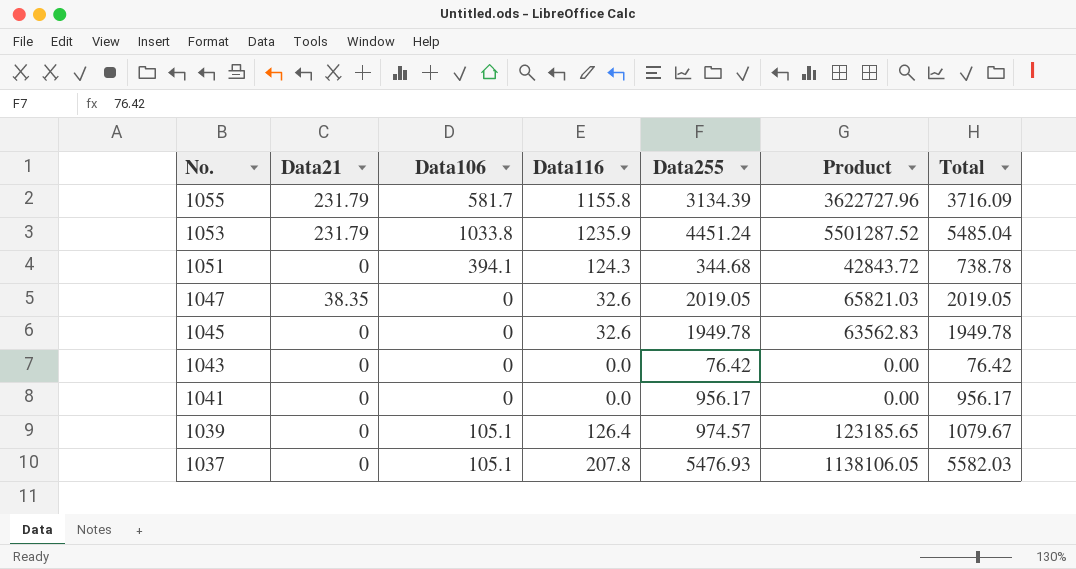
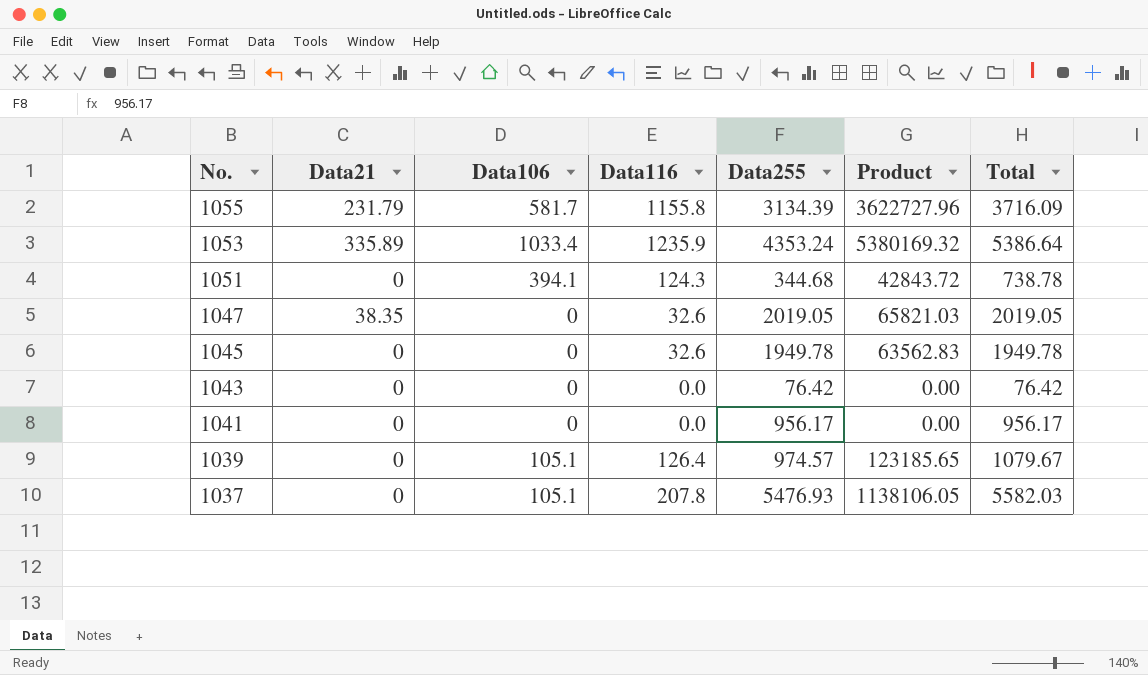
1053 | Data21: 231.79 -> 335.89
1053 | Data106: 1033.8 -> 1033.4
1053 | Data255: 4451.24 -> 4353.24
1053 | Product: 5501287.52 -> 5380169.32
1053 | Total: 5485.04 -> 5386.64

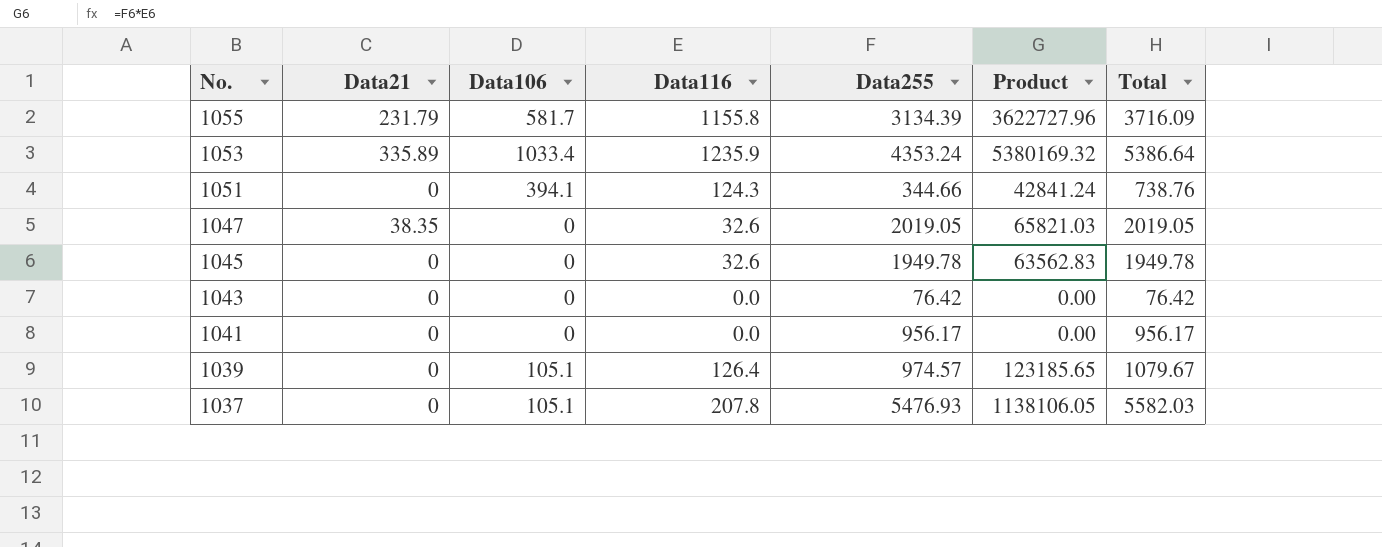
1051 | Data255: 344.68 -> 344.66
1051 | Product: 42843.72 -> 42841.24
1051 | Total: 738.78 -> 738.76

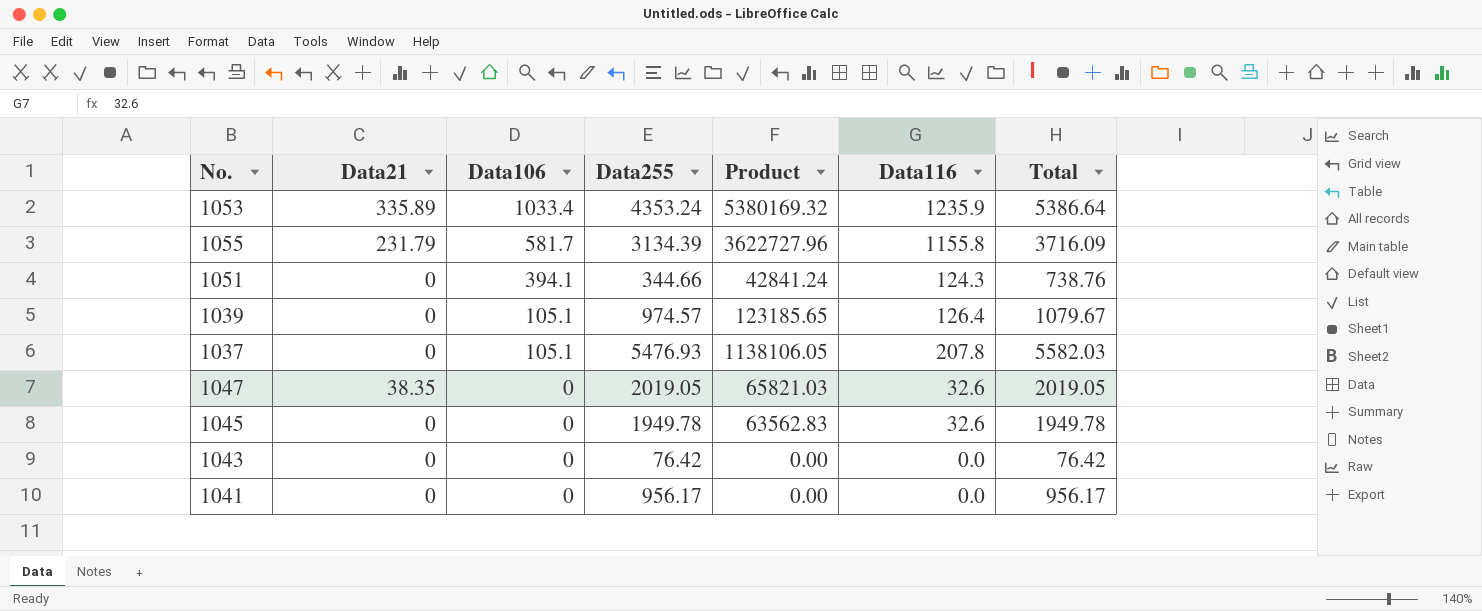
row order: No. descending -> Data106 descending
column Data116 | position: 4 -> 6

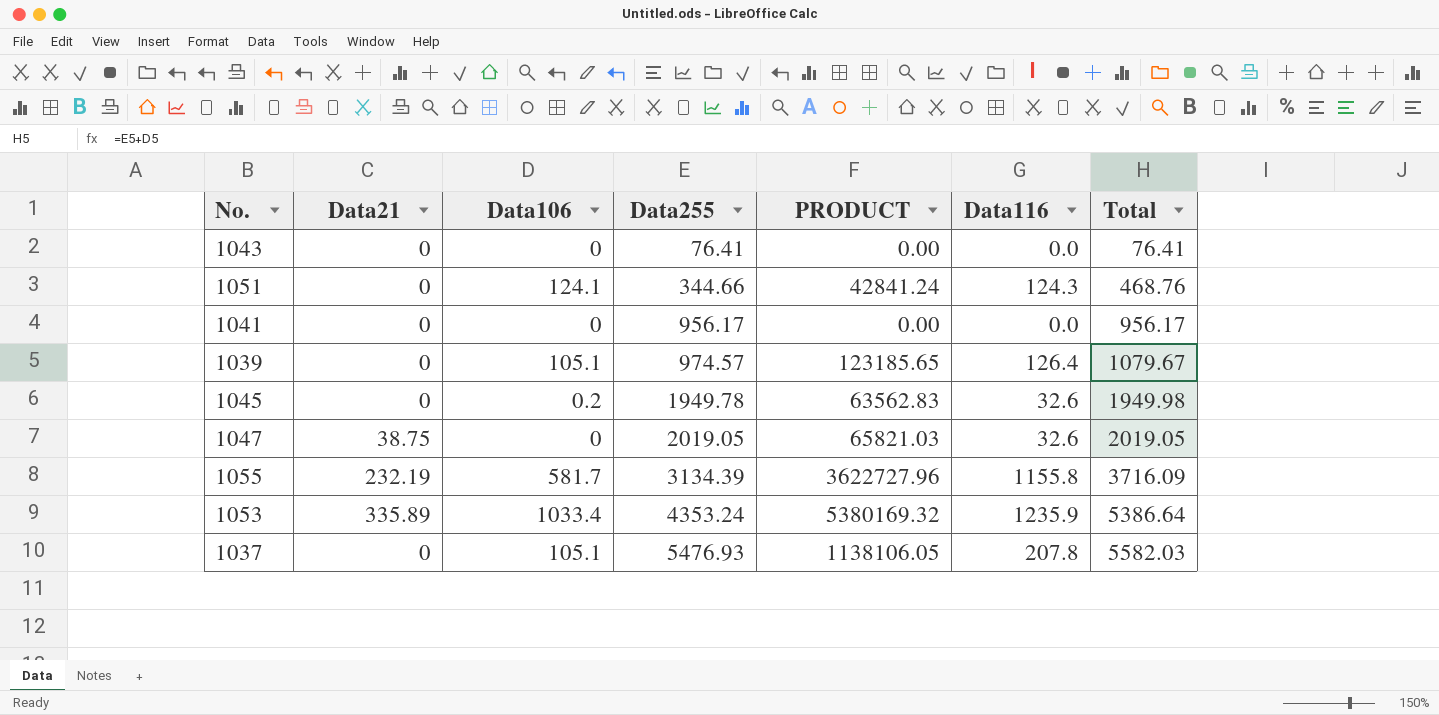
row order: Data106 descending -> Data255 ascending
column name: Product -> PRODUCT
1043 | Data255: 76.42 -> 76.41
1043 | Total: 76.42 -> 76.41
1051 | Data106: 394.1 -> 124.1
1051 | Total: 738.76 -> 468.76
1045 | Data106: 0 -> 0.2
1045 | Total: 1949.78 -> 1949.98
1047 | Data21: 38.35 -> 38.75
1055 | Data21: 231.79 -> 232.19

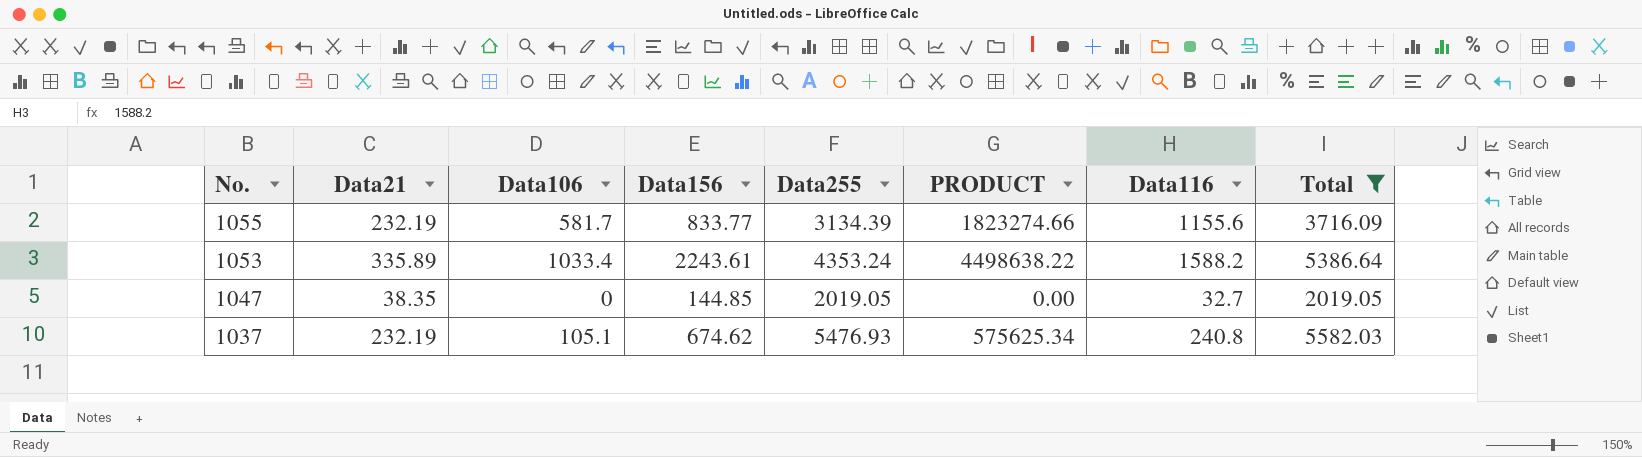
filter: none -> Total >= 2019.05
row order: Data255 ascending -> No. descending
column Data156 | position: none -> 4
column PRODUCT | formula: [Data255] * [Data116] -> [Data106] * [Data255]
1055 | Data116: 1155.8 -> 1155.6
1053 | Data116: 1235.9 -> 1588.2
1047 | Data21: 38.75 -> 38.35
1047 | Data116: 32.6 -> 32.7
1037 | Data21: 0 -> 232.19
1037 | Data116: 207.8 -> 240.8

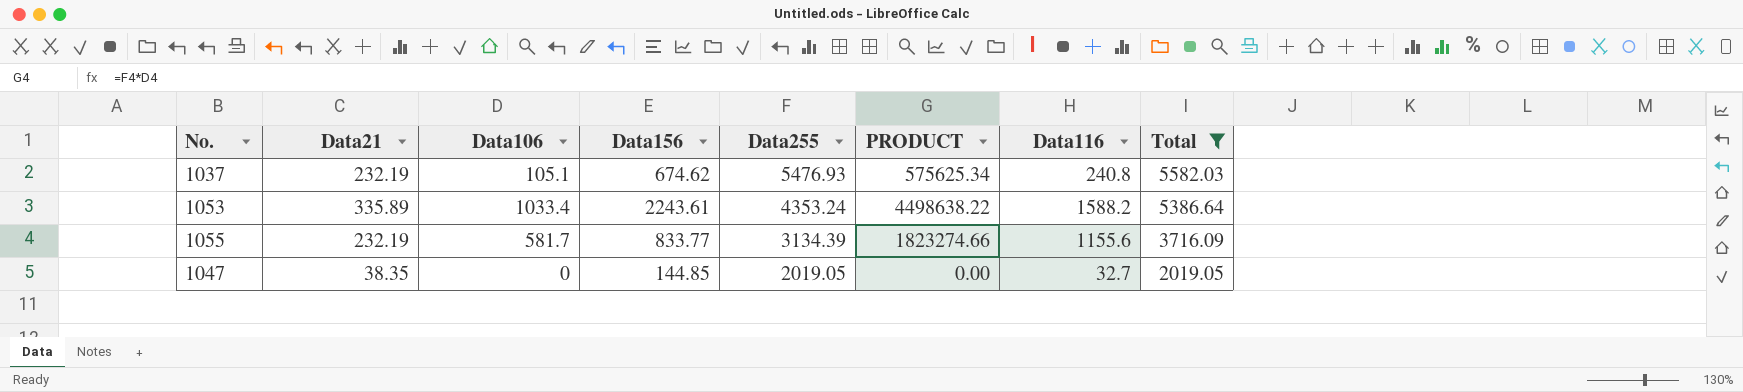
row order: No. descending -> Data255 descending

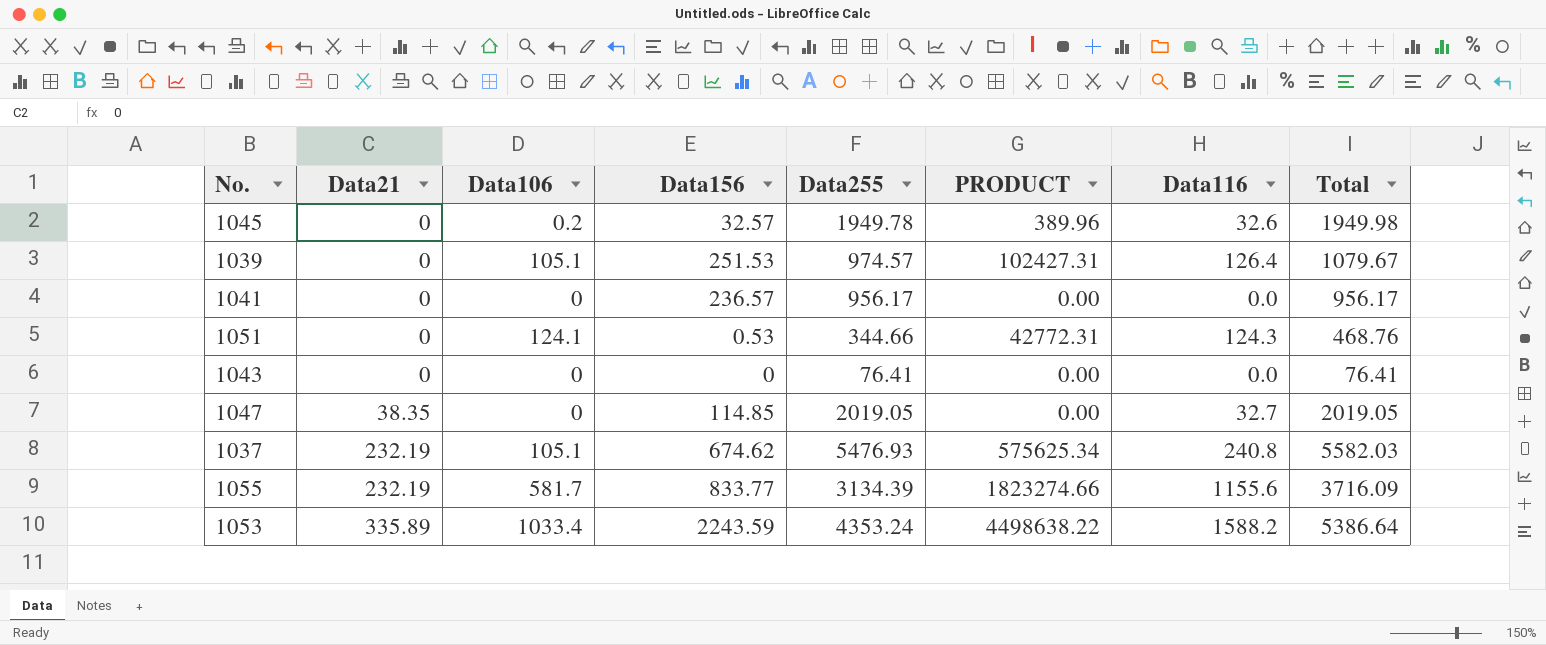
filter: Total >= 2019.05 -> none
row order: Data255 descending -> Data21 ascending
1047 | Data156: 144.85 -> 114.85
1053 | Data156: 2243.61 -> 2243.59

